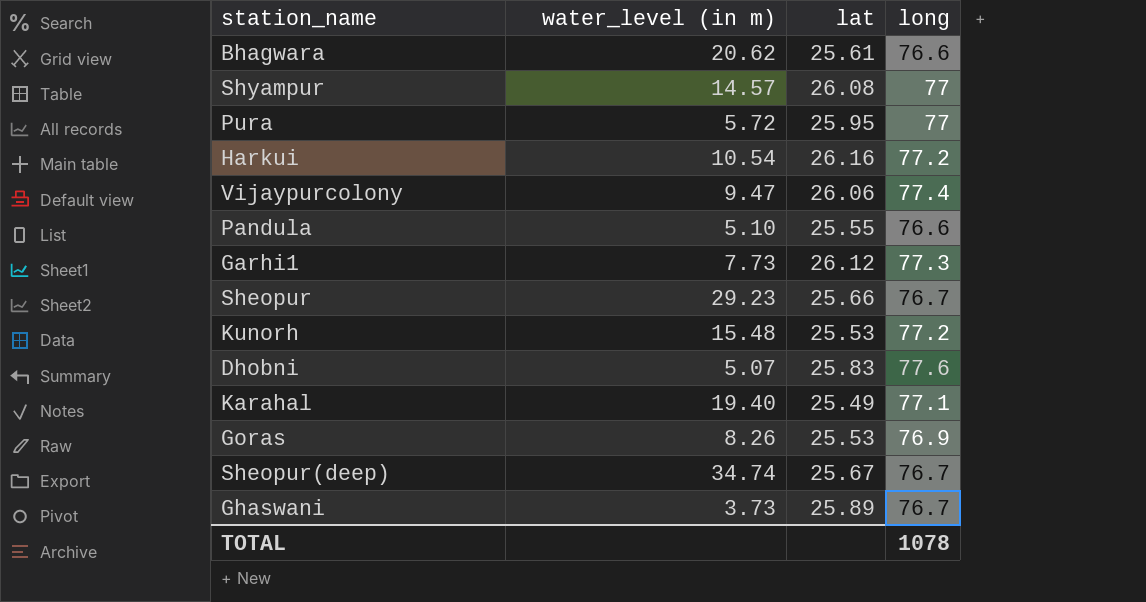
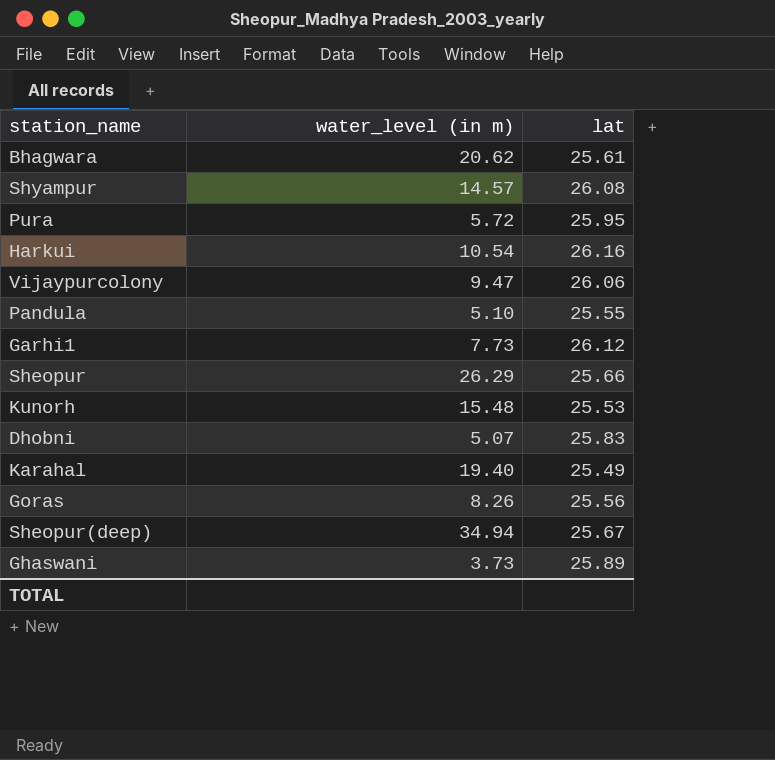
column long | position: 4 -> none
Sheopur | water_level (in m): 29.23 -> 26.29
Goras | lat: 25.53 -> 25.56
Sheopur(deep) | water_level (in m): 34.74 -> 34.94

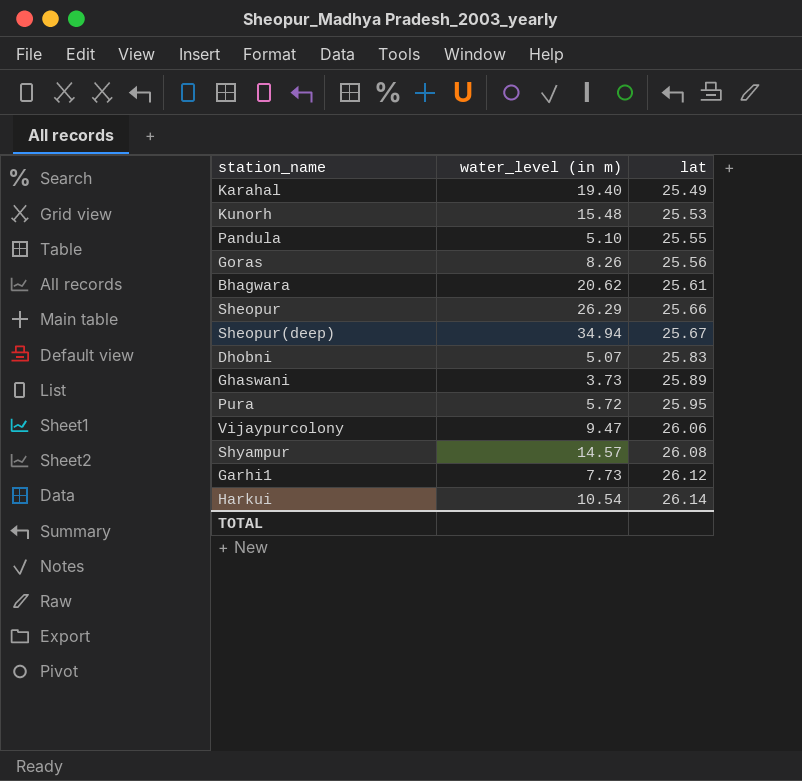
row order: none -> lat ascending
Harkui | lat: 26.16 -> 26.14

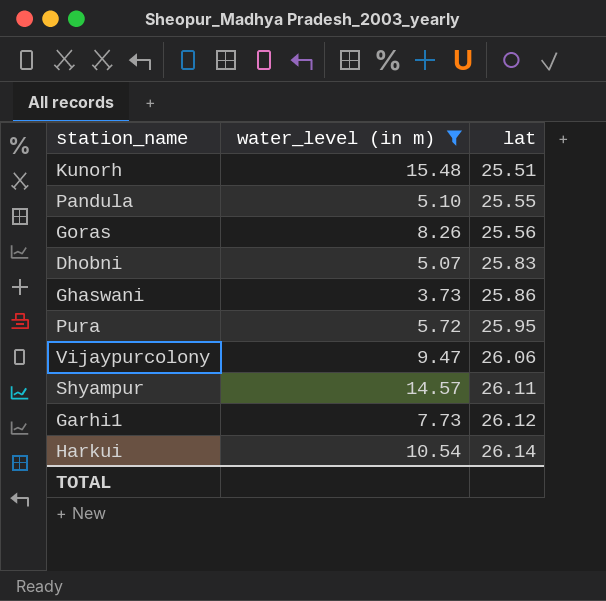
filter: none -> water_level (in m) <= 15.48
Kunorh | lat: 25.53 -> 25.51
Ghaswani | lat: 25.89 -> 25.86
Shyampur | lat: 26.08 -> 26.11

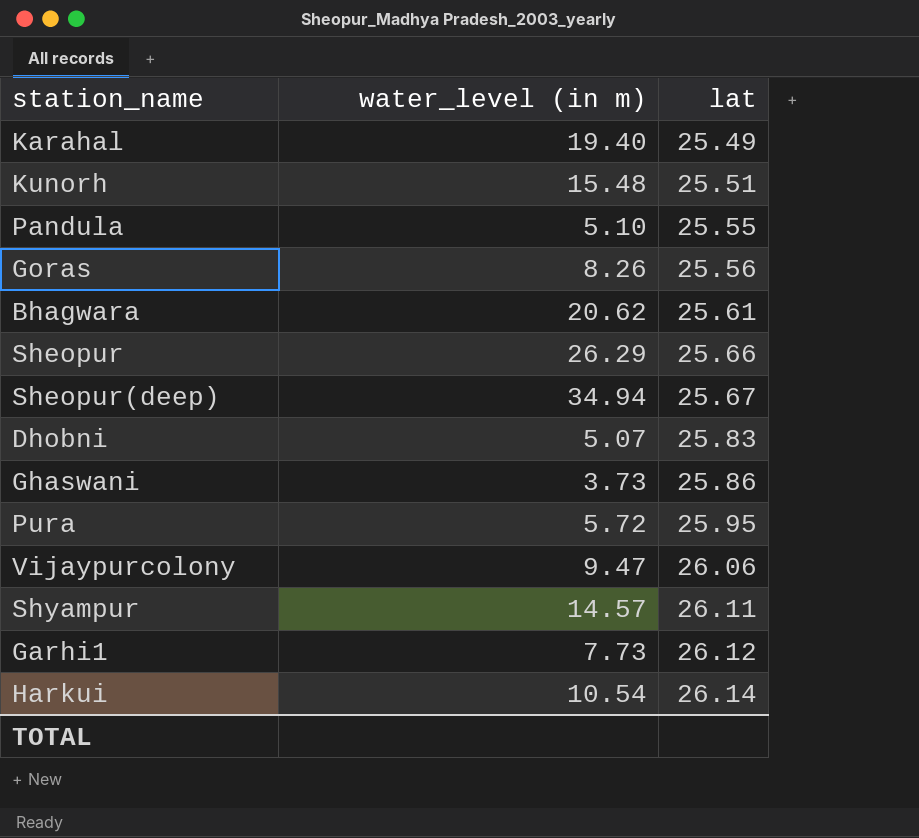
filter: water_level (in m) <= 15.48 -> none

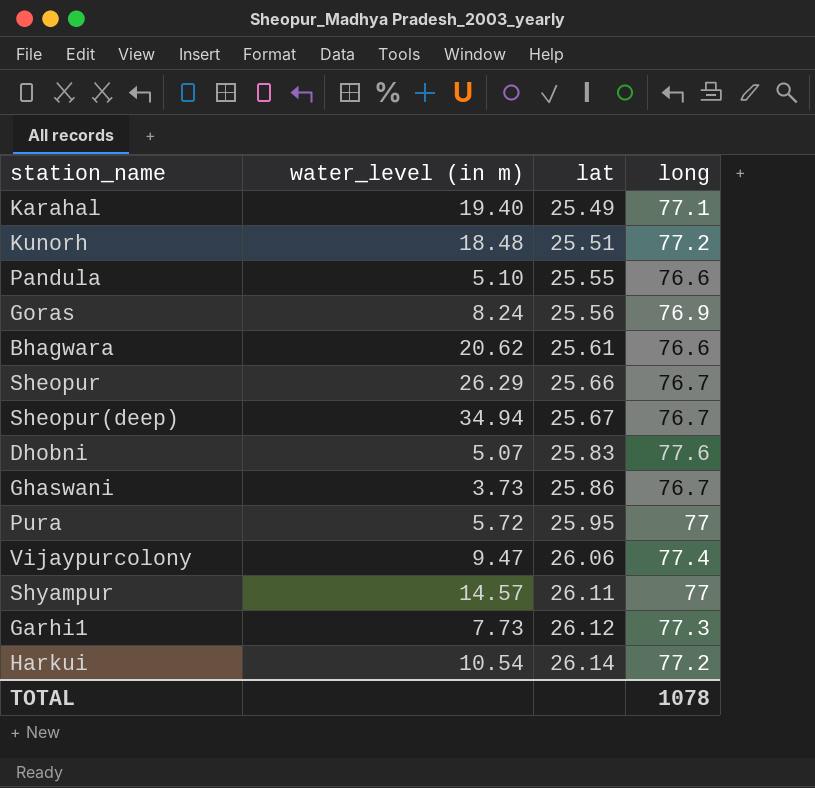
column long | position: none -> 4
Kunorh | water_level (in m): 15.48 -> 18.48
Goras | water_level (in m): 8.26 -> 8.24

